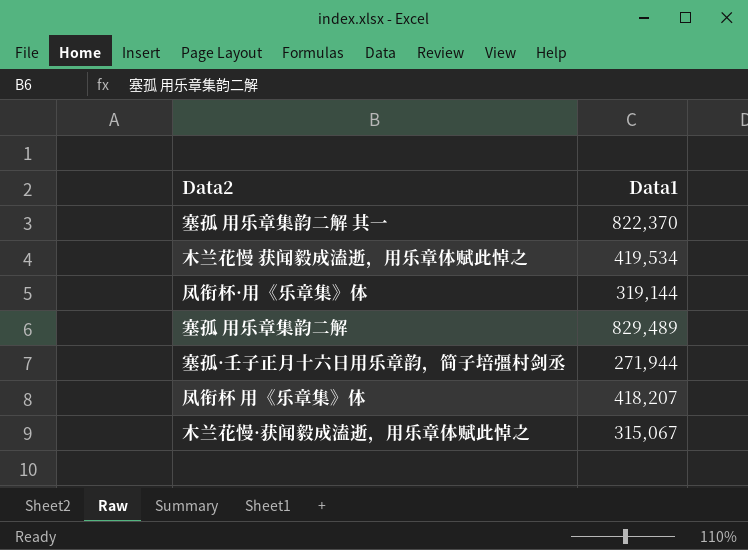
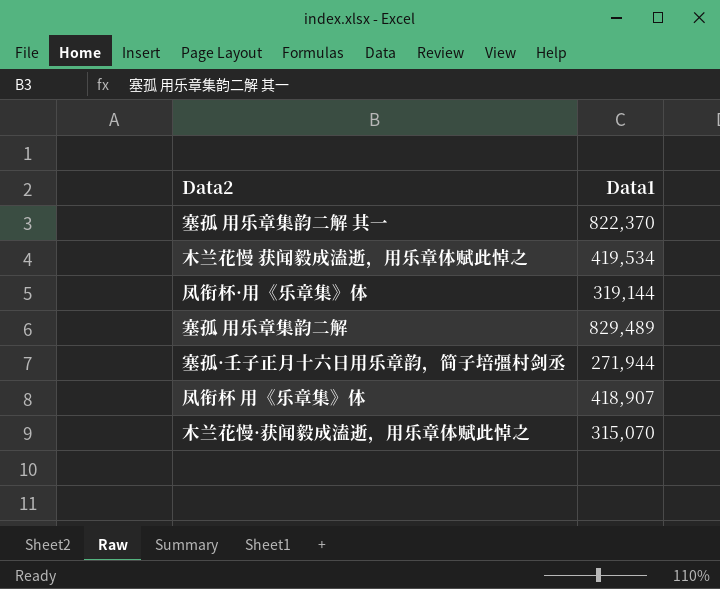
凤衔杯 用《乐章集》体 | Data1: 418,207 -> 418,907
木兰花慢·获闻毅成溘逝，用乐章体赋此悼之 | Data1: 315,067 -> 315,070

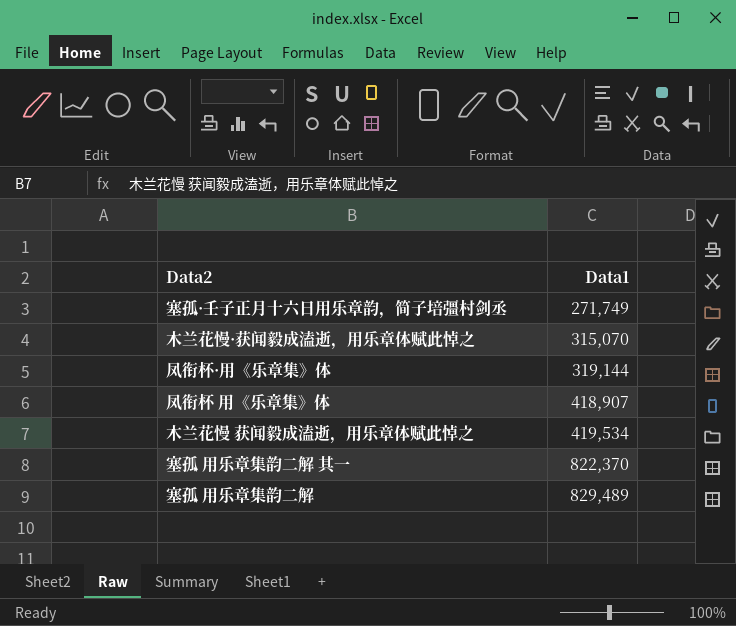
row order: none -> Data1 ascending
塞孤·壬子正月十六日用乐章韵，简子培彊村剑丞 | Data1: 271,944 -> 271,749

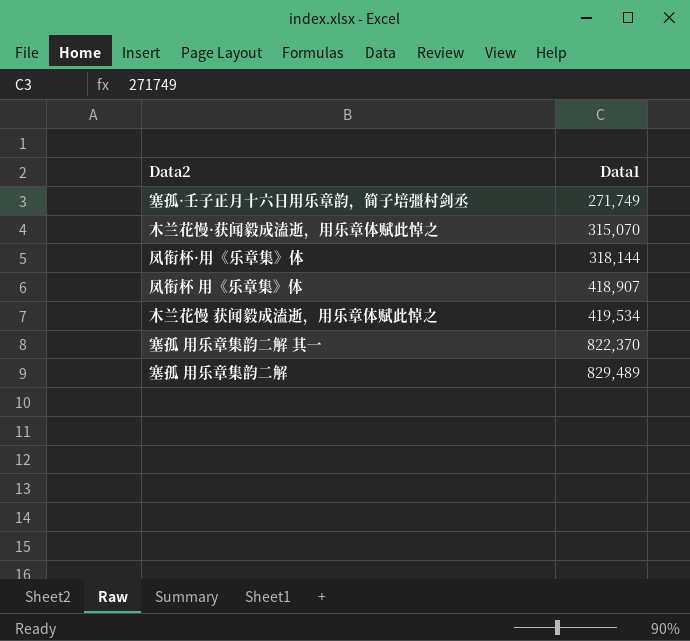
凤衔杯·用《乐章集》体 | Data1: 319,144 -> 318,144

